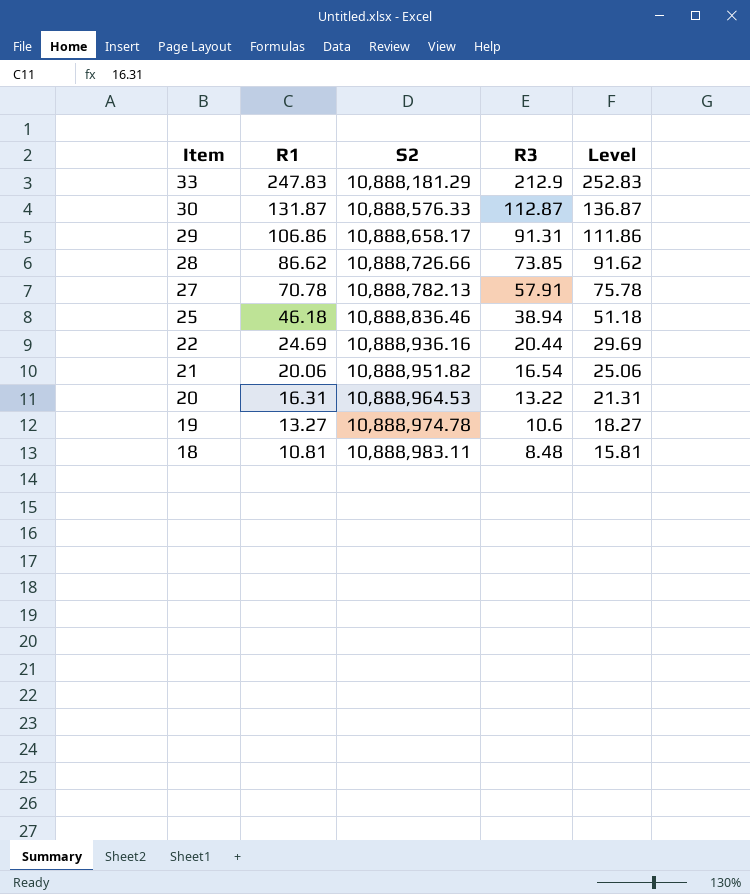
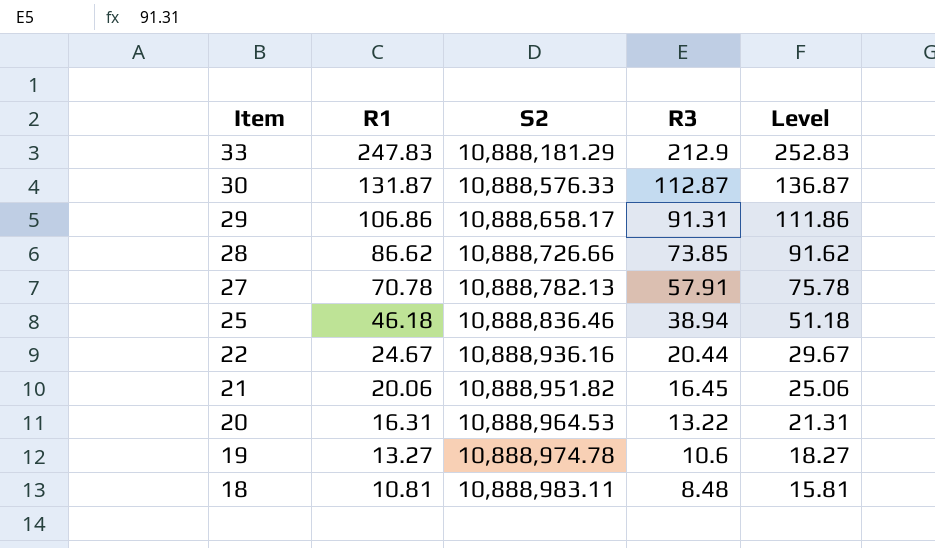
22 | R1: 24.69 -> 24.67
22 | Level: 29.69 -> 29.67
21 | R3: 16.54 -> 16.45

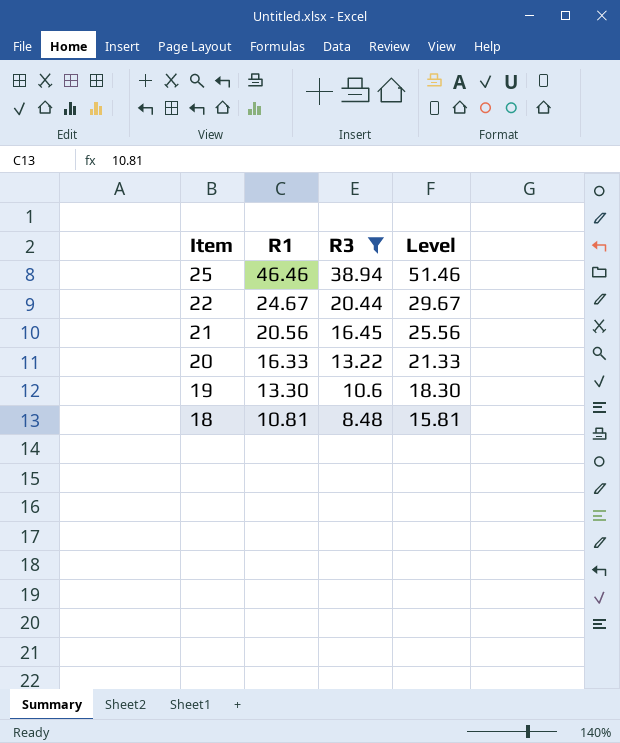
filter: none -> R3 <= 38.94
column S2 | position: 3 -> none
25 | R1: 46.18 -> 46.46
25 | Level: 51.18 -> 51.46
21 | R1: 20.06 -> 20.56
21 | Level: 25.06 -> 25.56
20 | R1: 16.31 -> 16.33
20 | Level: 21.31 -> 21.33
19 | R1: 13.27 -> 13.30
19 | Level: 18.27 -> 18.30

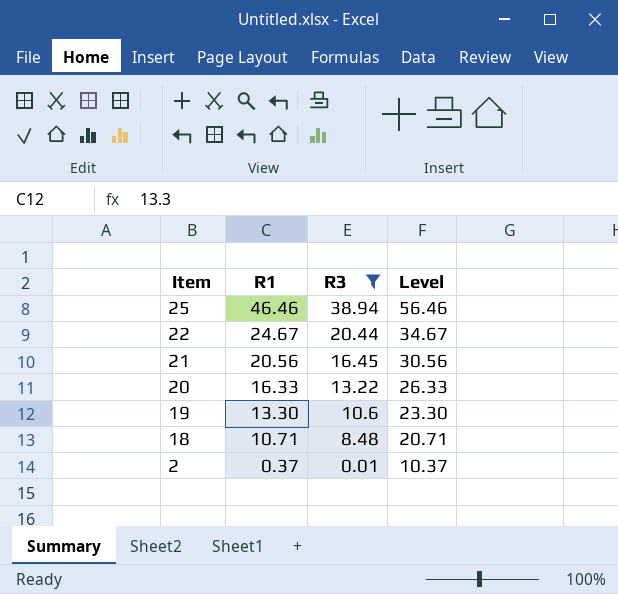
column Level | formula: [R1] + 5 -> [R1] + 10
18 | R1: 10.81 -> 10.71
row 2: none -> 0.37 | 0.01 | 10.37

